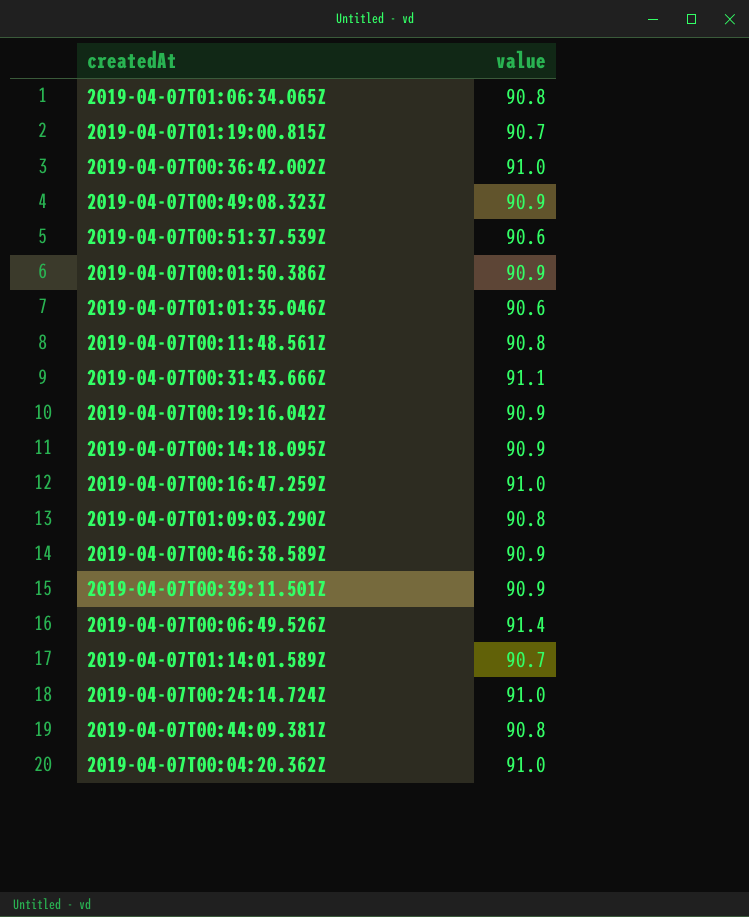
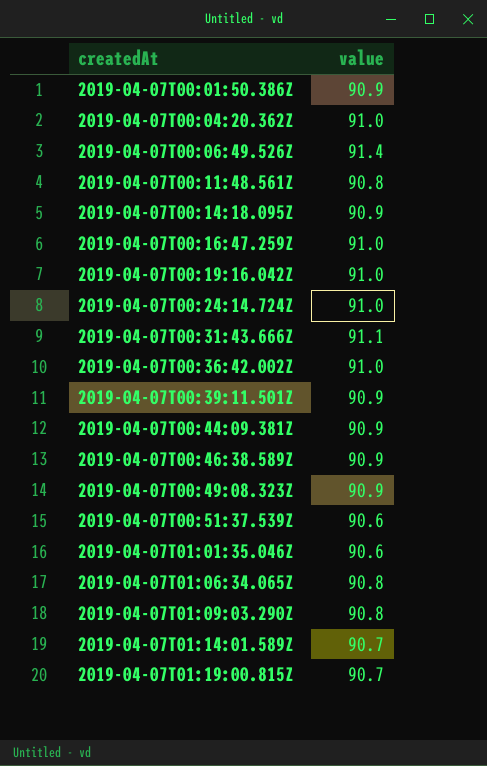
row order: none -> createdAt ascending
2019-04-07T00:19:16.042Z | value: 90.9 -> 91.0
2019-04-07T00:44:09.381Z | value: 90.8 -> 90.9

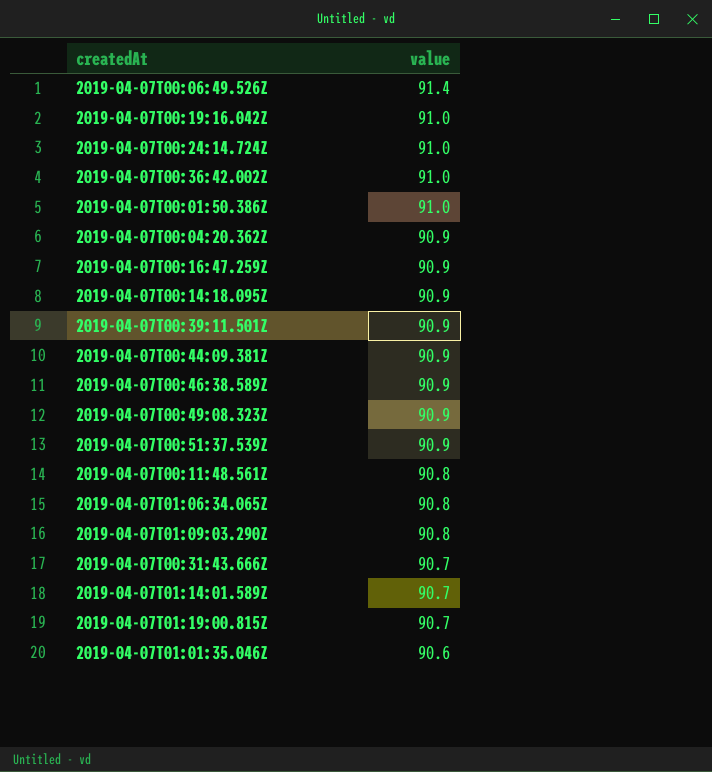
row order: createdAt ascending -> value descending
2019-04-07T00:01:50.386Z | value: 90.9 -> 91.0
2019-04-07T00:04:20.362Z | value: 91.0 -> 90.9
2019-04-07T00:16:47.259Z | value: 91.0 -> 90.9
2019-04-07T00:51:37.539Z | value: 90.6 -> 90.9
2019-04-07T00:31:43.666Z | value: 91.1 -> 90.7

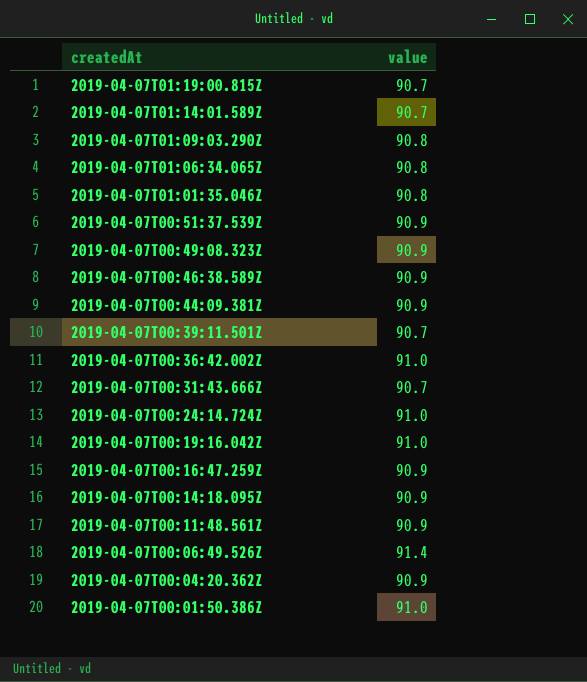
row order: value descending -> createdAt descending
2019-04-07T01:01:35.046Z | value: 90.6 -> 90.8
2019-04-07T00:39:11.501Z | value: 90.9 -> 90.7
2019-04-07T00:11:48.561Z | value: 90.8 -> 90.9

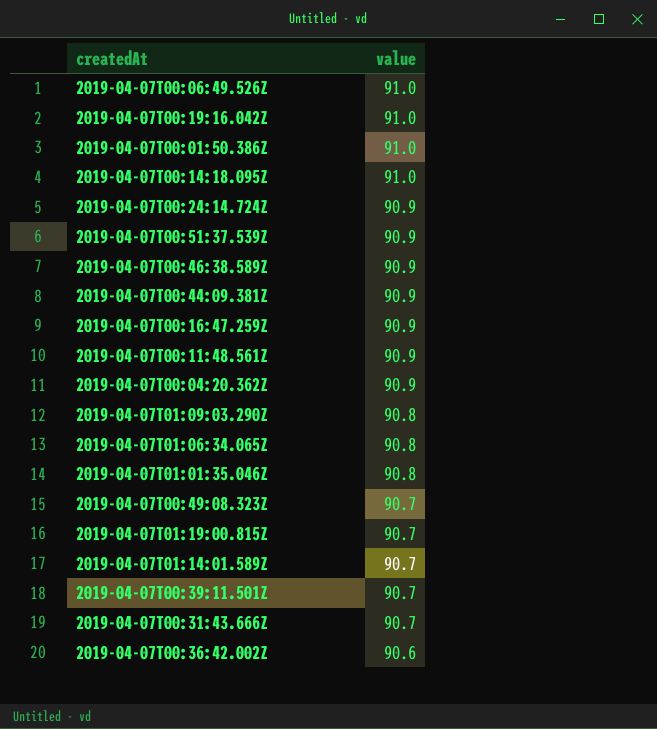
row order: createdAt descending -> value descending
2019-04-07T00:06:49.526Z | value: 91.4 -> 91.0
2019-04-07T00:14:18.095Z | value: 90.9 -> 91.0
2019-04-07T00:24:14.724Z | value: 91.0 -> 90.9
2019-04-07T00:49:08.323Z | value: 90.9 -> 90.7
2019-04-07T00:36:42.002Z | value: 91.0 -> 90.6

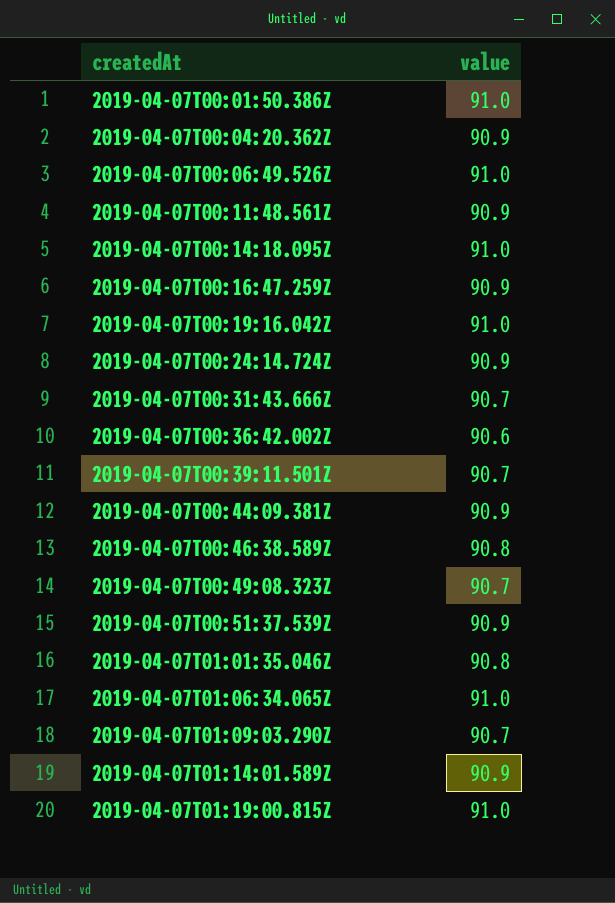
row order: value descending -> createdAt ascending
2019-04-07T00:46:38.589Z | value: 90.9 -> 90.8
2019-04-07T01:06:34.065Z | value: 90.8 -> 91.0
2019-04-07T01:09:03.290Z | value: 90.8 -> 90.7
2019-04-07T01:14:01.589Z | value: 90.7 -> 90.9
2019-04-07T01:19:00.815Z | value: 90.7 -> 91.0

